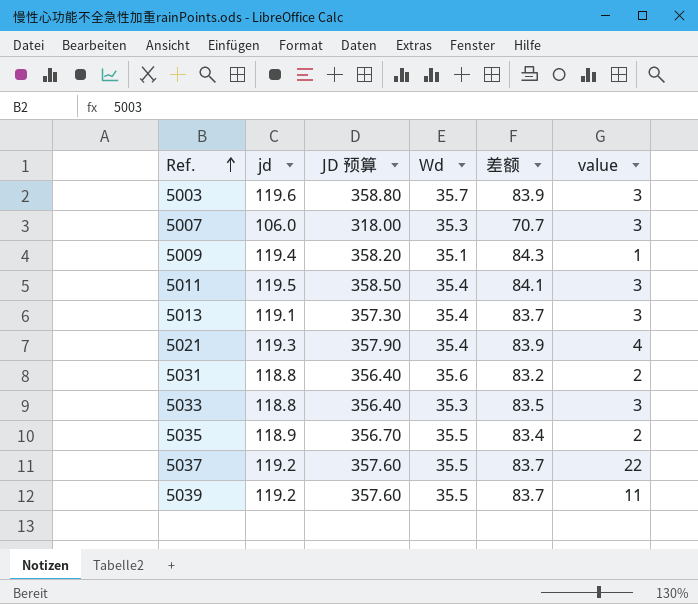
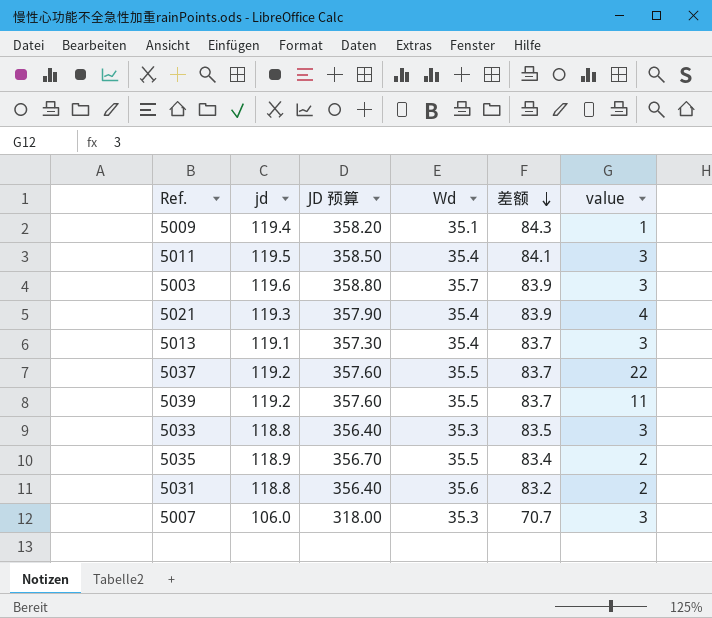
row order: Ref. ascending -> 差额 descending

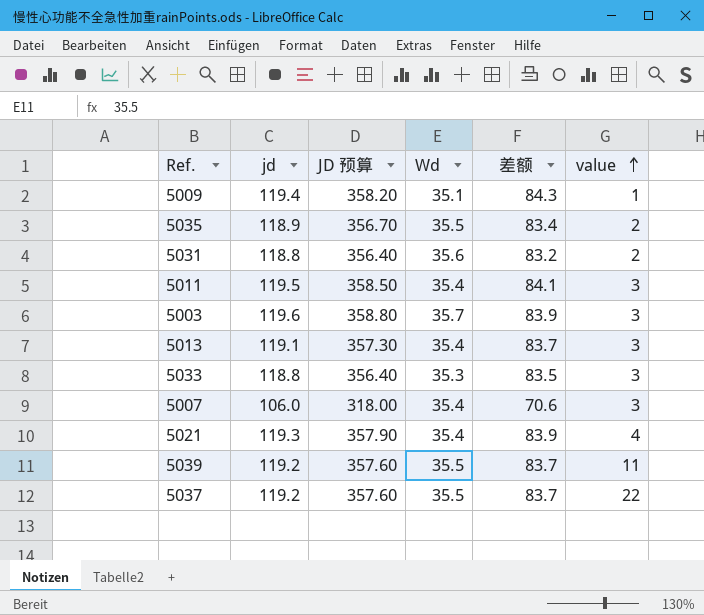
row order: 差额 descending -> value ascending
5007 | Wd: 35.3 -> 35.4
5007 | 差额: 70.7 -> 70.6

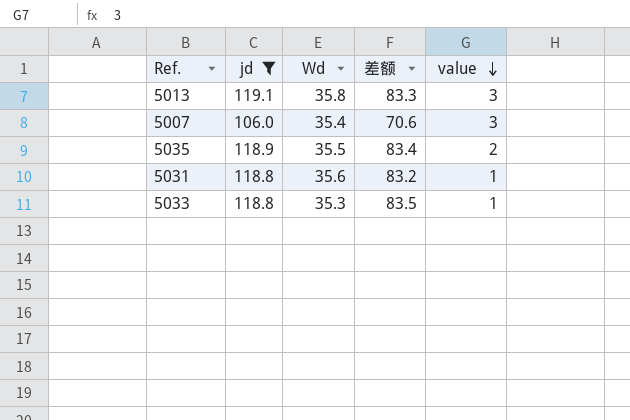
filter: none -> jd <= 119.1
row order: value ascending -> value descending
column JD 预算 | formula: [jd] * 3 -> none
5013 | Wd: 35.4 -> 35.8
5013 | 差额: 83.7 -> 83.3
5031 | value: 2 -> 1
5033 | value: 3 -> 1

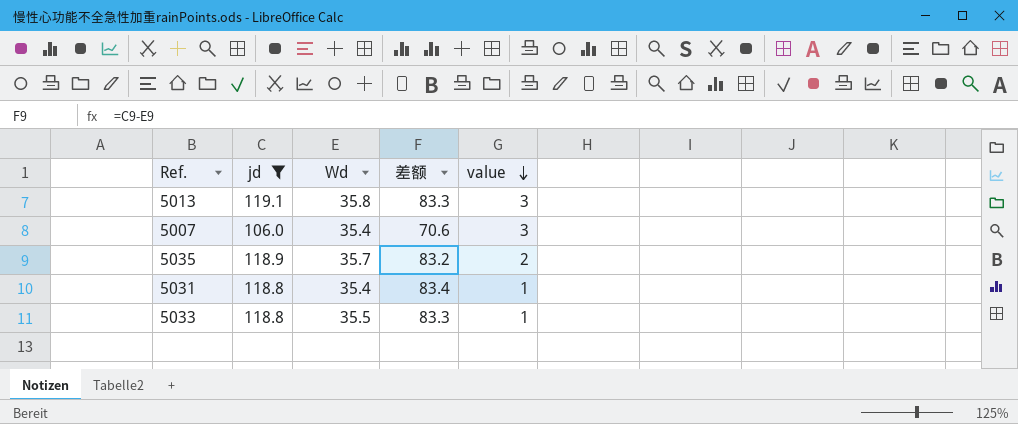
5035 | Wd: 35.5 -> 35.7
5035 | 差额: 83.4 -> 83.2
5031 | Wd: 35.6 -> 35.4
5031 | 差额: 83.2 -> 83.4
5033 | Wd: 35.3 -> 35.5
5033 | 差额: 83.5 -> 83.3

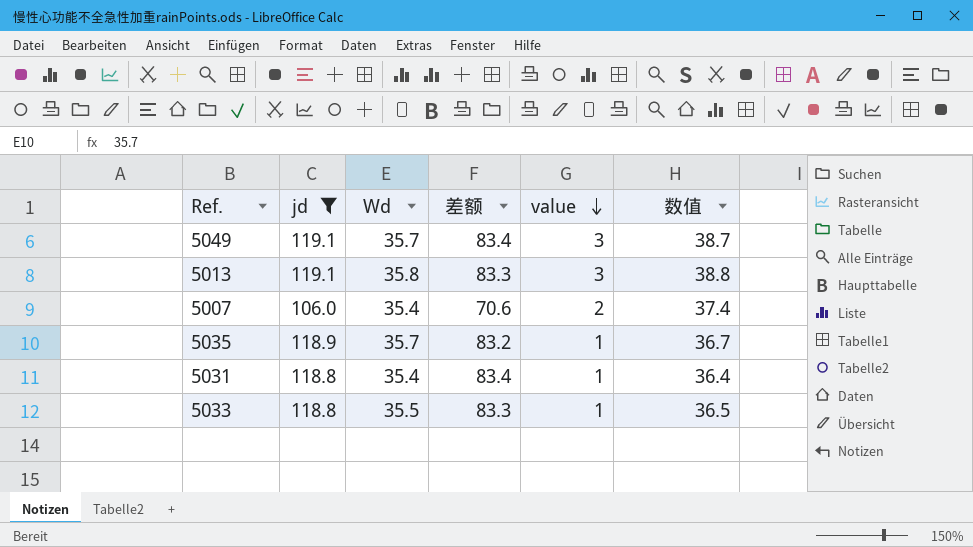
column 数值 | formula: none -> [Wd] + [value]
row 5049: none -> 119.1 | 35.7 | 83.4 | 3 | 38.7
5007 | value: 3 -> 2
5035 | value: 2 -> 1

